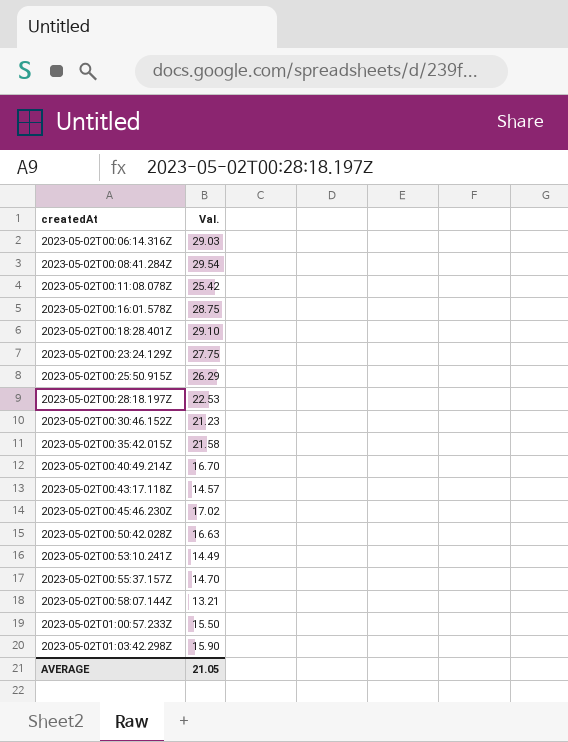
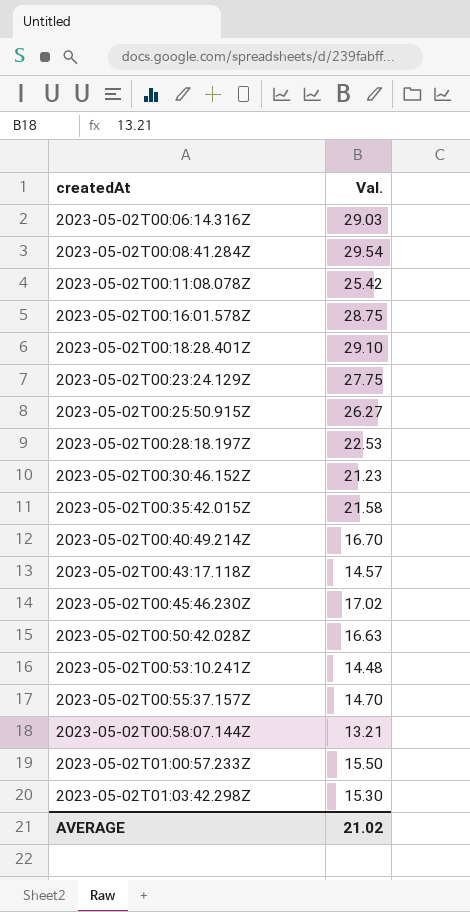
2023-05-02T00:25:50.915Z | Val.: 26.29 -> 26.27
2023-05-02T00:53:10.241Z | Val.: 14.49 -> 14.48
2023-05-02T01:03:42.298Z | Val.: 15.90 -> 15.30
AVERAGE | Val.: 21.05 -> 21.02

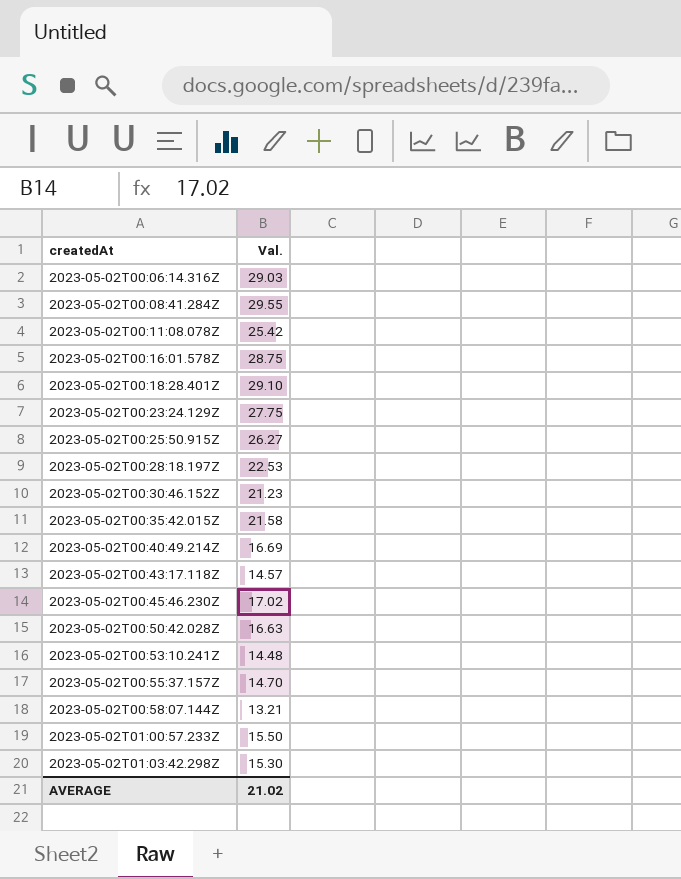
2023-05-02T00:08:41.284Z | Val.: 29.54 -> 29.55
2023-05-02T00:40:49.214Z | Val.: 16.70 -> 16.69

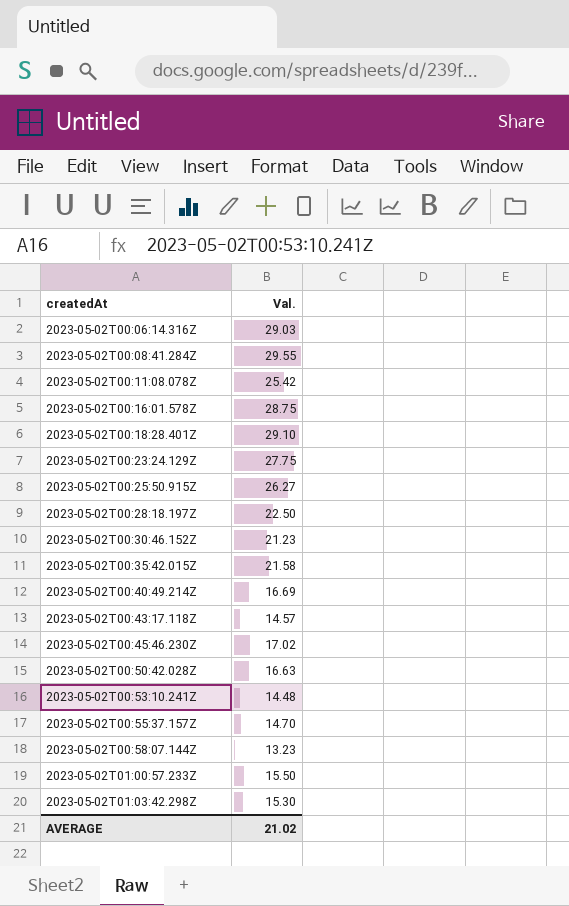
2023-05-02T00:28:18.197Z | Val.: 22.53 -> 22.50
2023-05-02T00:58:07.144Z | Val.: 13.21 -> 13.23

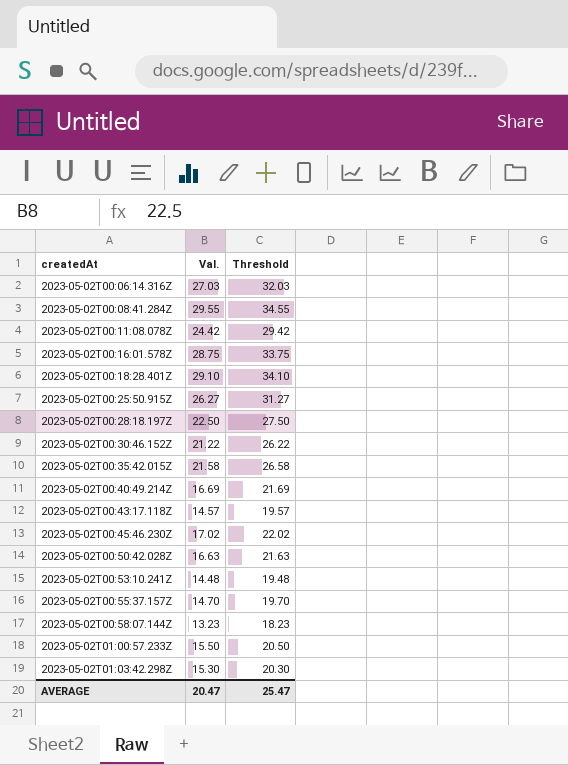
column Threshold | formula: none -> [Val.] + 5
row 2023-05-02T00:23:24.129Z: 27.75 -> none
2023-05-02T00:06:14.316Z | Val.: 29.03 -> 27.03
2023-05-02T00:11:08.078Z | Val.: 25.42 -> 24.42
2023-05-02T00:30:46.152Z | Val.: 21.23 -> 21.22
AVERAGE | Val.: 21.02 -> 20.47

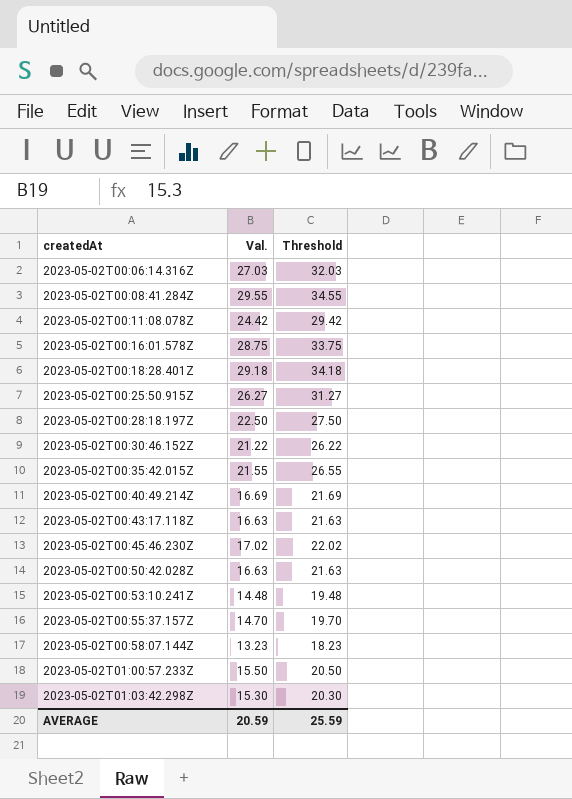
2023-05-02T00:18:28.401Z | Val.: 29.10 -> 29.18
2023-05-02T00:18:28.401Z | Threshold: 34.10 -> 34.18
2023-05-02T00:35:42.015Z | Val.: 21.58 -> 21.55
2023-05-02T00:35:42.015Z | Threshold: 26.58 -> 26.55
2023-05-02T00:43:17.118Z | Val.: 14.57 -> 16.63
2023-05-02T00:43:17.118Z | Threshold: 19.57 -> 21.63
AVERAGE | Val.: 20.47 -> 20.59
AVERAGE | Threshold: 25.47 -> 25.59

